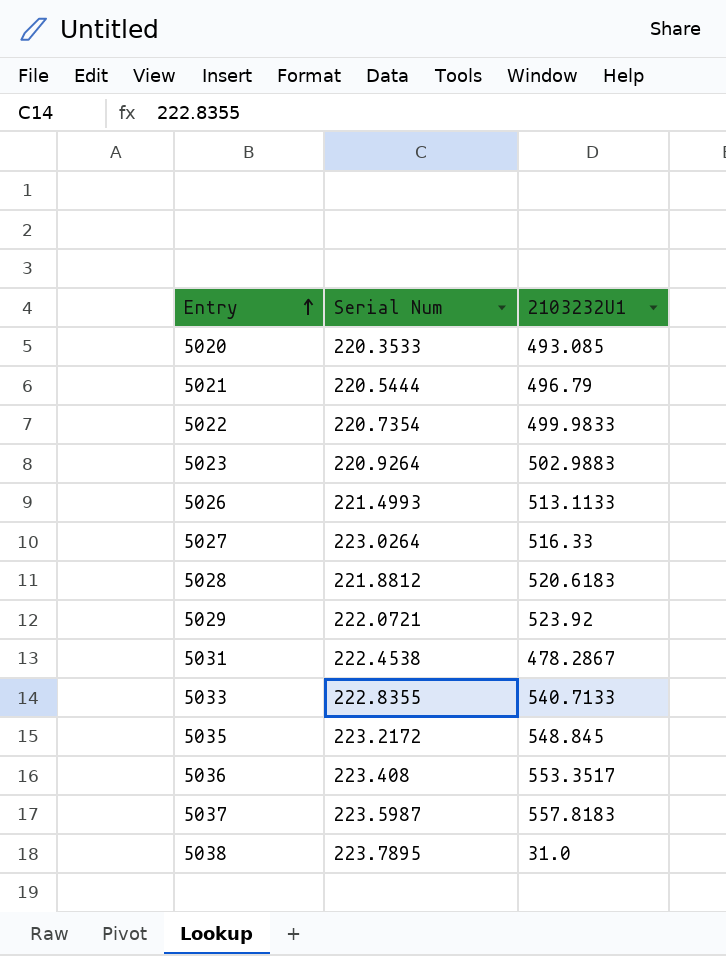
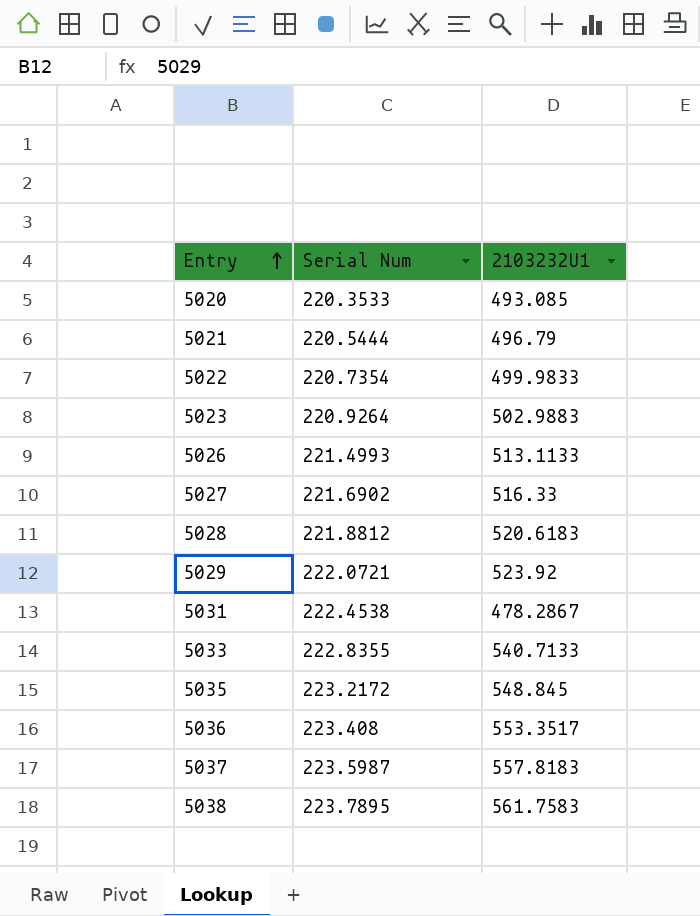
5027 | Serial Num: 223.0264 -> 221.6902
5038 | 2103232U1: 31.0 -> 561.7583

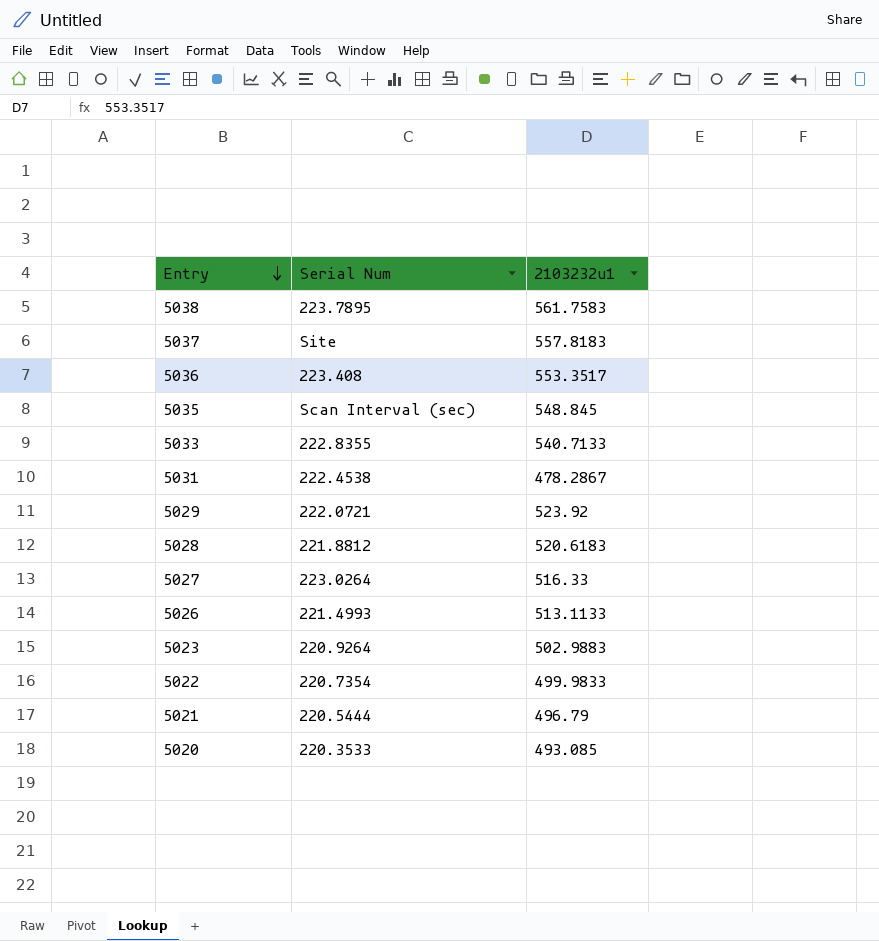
row order: Entry ascending -> Entry descending
column name: 2103232U1 -> 2103232u1
5037 | Serial Num: 223.5987 -> Site
5035 | Serial Num: 223.2172 -> Scan Interval (sec)
5027 | Serial Num: 221.6902 -> 223.0264

